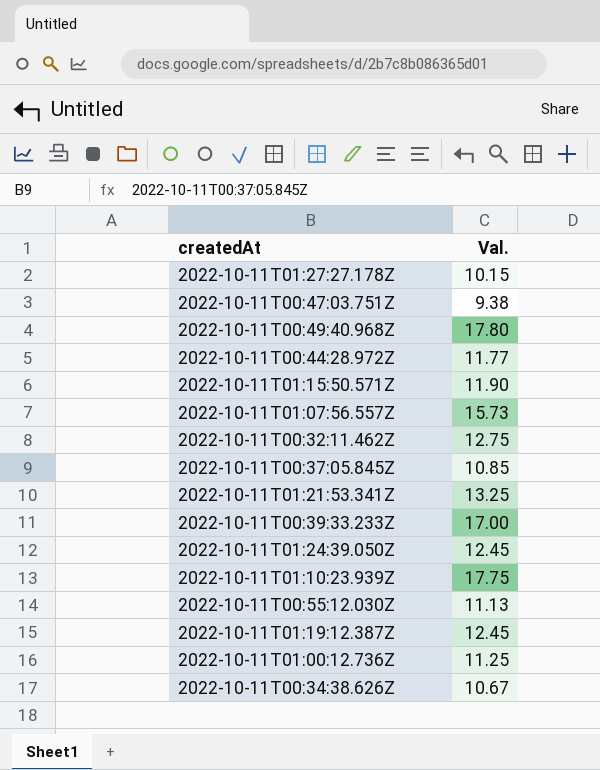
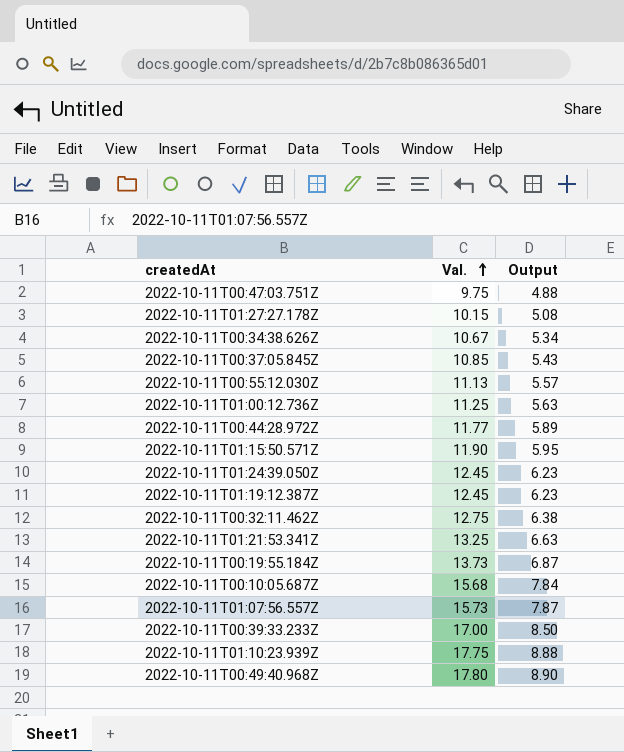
row order: none -> Val. ascending
column Output | formula: none -> [Val.] * 0.5
2022-10-11T00:47:03.751Z | Val.: 9.38 -> 9.75
row 2022-10-11T00:19:55.184Z: none -> 13.73 | 6.87
row 2022-10-11T00:10:05.687Z: none -> 15.68 | 7.84

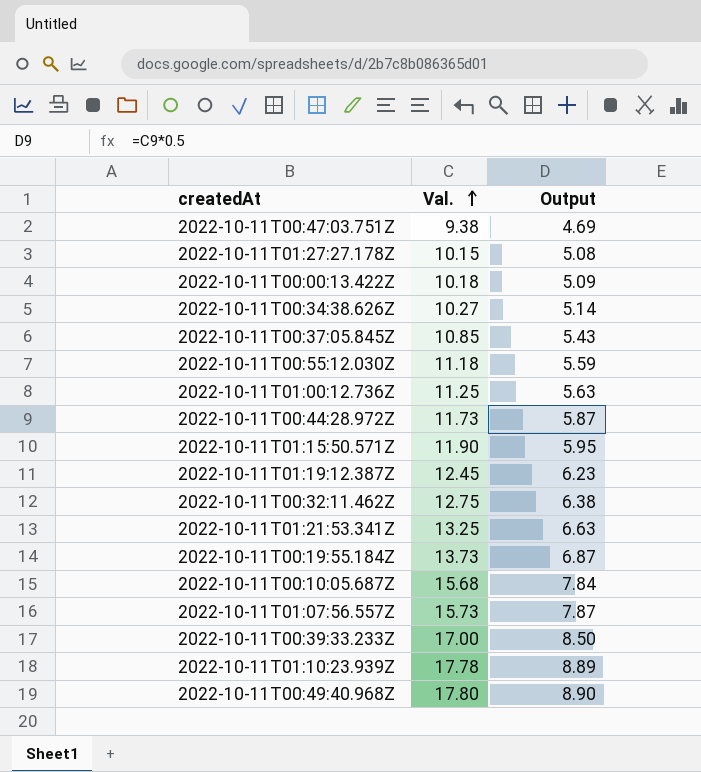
row 2022-10-11T01:24:39.050Z: 12.45 | 6.23 -> none
2022-10-11T00:47:03.751Z | Val.: 9.75 -> 9.38
2022-10-11T00:47:03.751Z | Output: 4.88 -> 4.69
row 2022-10-11T00:00:13.422Z: none -> 10.18 | 5.09
2022-10-11T00:34:38.626Z | Val.: 10.67 -> 10.27
2022-10-11T00:34:38.626Z | Output: 5.34 -> 5.14
2022-10-11T00:55:12.030Z | Val.: 11.13 -> 11.18
2022-10-11T00:55:12.030Z | Output: 5.57 -> 5.59
2022-10-11T00:44:28.972Z | Val.: 11.77 -> 11.73
2022-10-11T00:44:28.972Z | Output: 5.89 -> 5.87
2022-10-11T01:10:23.939Z | Val.: 17.75 -> 17.78
2022-10-11T01:10:23.939Z | Output: 8.88 -> 8.89

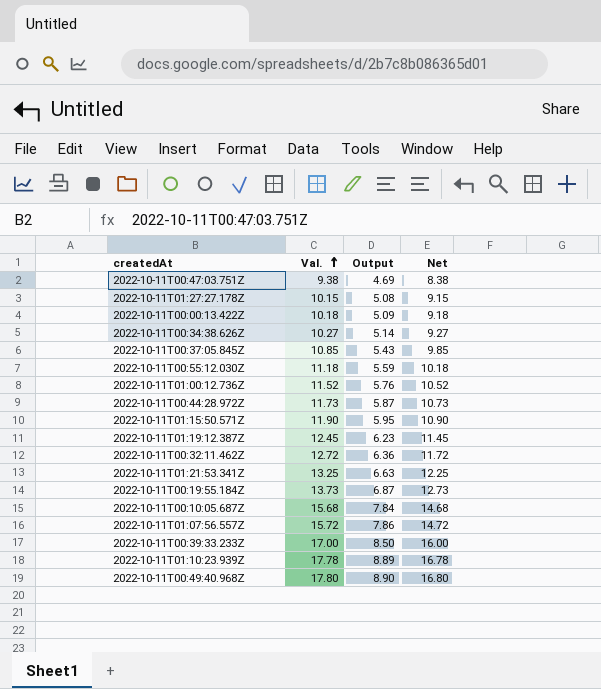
column Net | formula: none -> [Val.] - 1
2022-10-11T01:00:12.736Z | Val.: 11.25 -> 11.52
2022-10-11T01:00:12.736Z | Output: 5.63 -> 5.76
2022-10-11T00:32:11.462Z | Val.: 12.75 -> 12.72
2022-10-11T00:32:11.462Z | Output: 6.38 -> 6.36
2022-10-11T01:07:56.557Z | Val.: 15.73 -> 15.72
2022-10-11T01:07:56.557Z | Output: 7.87 -> 7.86

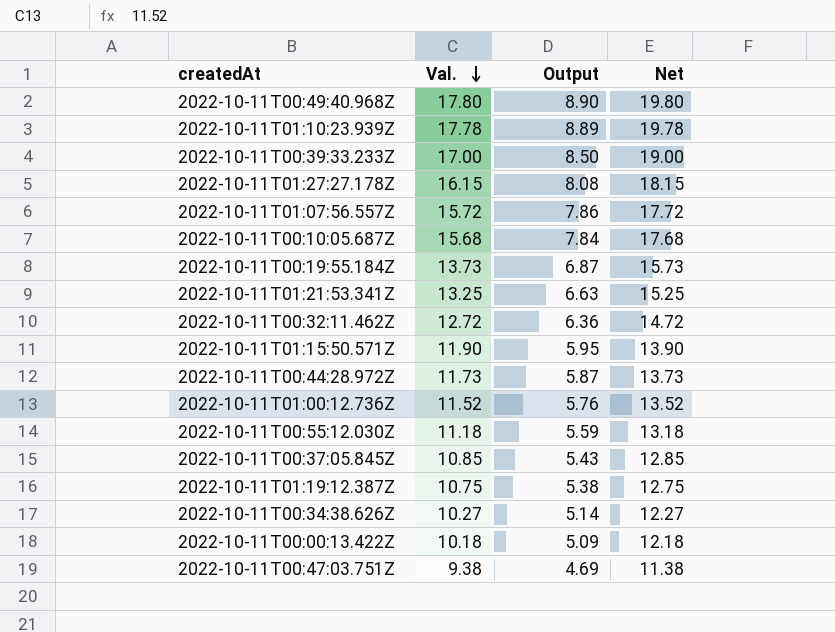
row order: Val. ascending -> Val. descending
column Net | formula: [Val.] - 1 -> [Val.] + 2
2022-10-11T01:27:27.178Z | Val.: 10.15 -> 16.15
2022-10-11T01:27:27.178Z | Output: 5.08 -> 8.08
2022-10-11T01:19:12.387Z | Val.: 12.45 -> 10.75
2022-10-11T01:19:12.387Z | Output: 6.23 -> 5.38

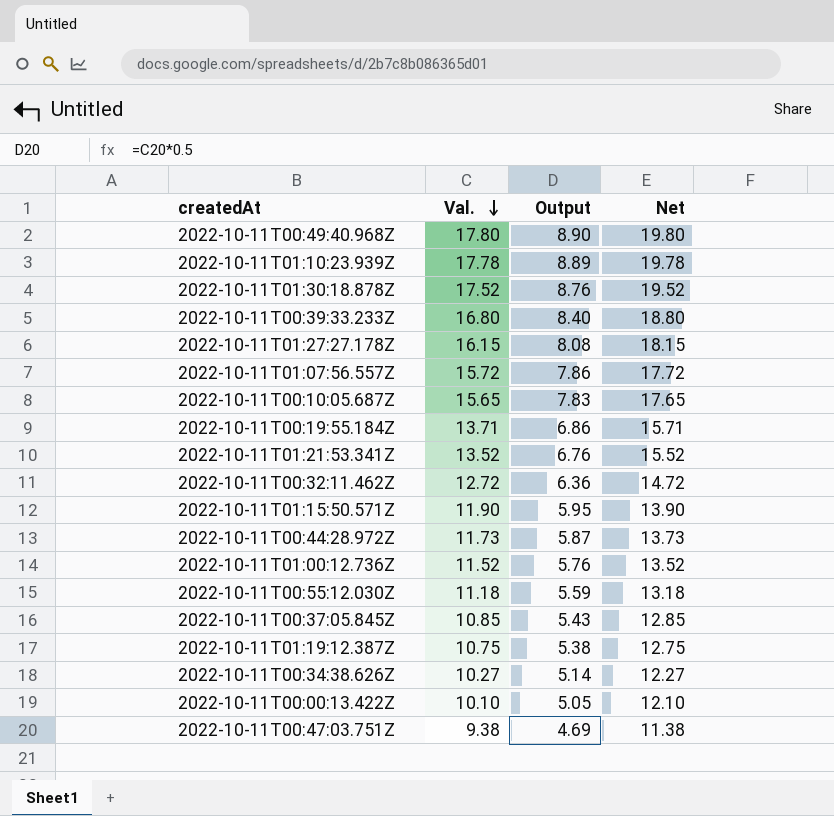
row 2022-10-11T01:30:18.878Z: none -> 17.52 | 8.76 | 19.52
2022-10-11T00:39:33.233Z | Val.: 17.00 -> 16.80
2022-10-11T00:39:33.233Z | Output: 8.50 -> 8.40
2022-10-11T00:39:33.233Z | Net: 19.00 -> 18.80
2022-10-11T00:10:05.687Z | Val.: 15.68 -> 15.65
2022-10-11T00:10:05.687Z | Output: 7.84 -> 7.83
2022-10-11T00:10:05.687Z | Net: 17.68 -> 17.65
2022-10-11T00:19:55.184Z | Val.: 13.73 -> 13.71
2022-10-11T00:19:55.184Z | Output: 6.87 -> 6.86
2022-10-11T00:19:55.184Z | Net: 15.73 -> 15.71
2022-10-11T01:21:53.341Z | Val.: 13.25 -> 13.52
2022-10-11T01:21:53.341Z | Output: 6.63 -> 6.76
2022-10-11T01:21:53.341Z | Net: 15.25 -> 15.52
2022-10-11T00:00:13.422Z | Val.: 10.18 -> 10.10
2022-10-11T00:00:13.422Z | Output: 5.09 -> 5.05
2022-10-11T00:00:13.422Z | Net: 12.18 -> 12.10

